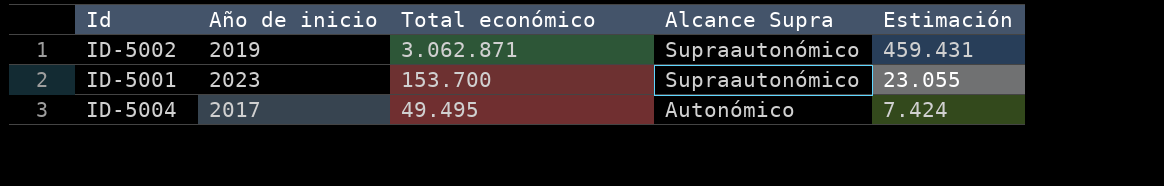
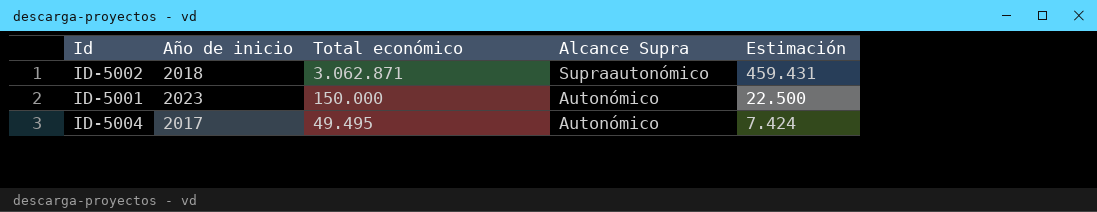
ID-5002 | Año de inicio: 2019 -> 2018
ID-5001 | Total económico: 153.700 -> 150.000
ID-5001 | Alcance Supra: Supraautonómico -> Autonómico
ID-5001 | Estimación: 23.055 -> 22.500

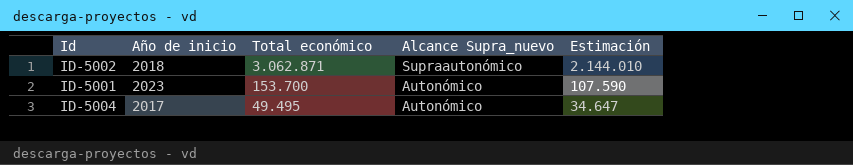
column name: Alcance Supra -> Alcance Supra_nuevo
column Estimación | formula: [Total económico] * 0,15 -> [Total económico] * 0,7
ID-5001 | Total económico: 150.000 -> 153.700

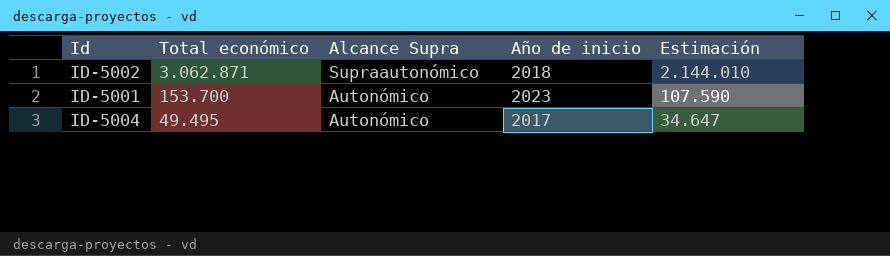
column name: Alcance Supra_nuevo -> Alcance Supra
column Año de inicio | position: 2 -> 4

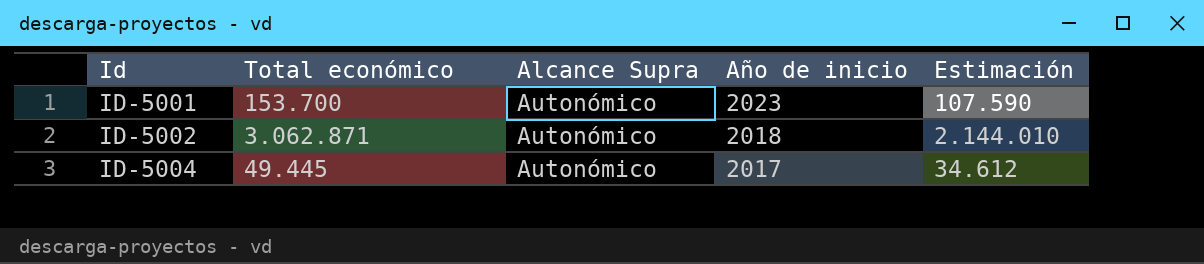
row order: Total económico descending -> Id ascending
ID-5002 | Alcance Supra: Supraautonómico -> Autonómico
ID-5004 | Total económico: 49.495 -> 49.445
ID-5004 | Estimación: 34.647 -> 34.612

